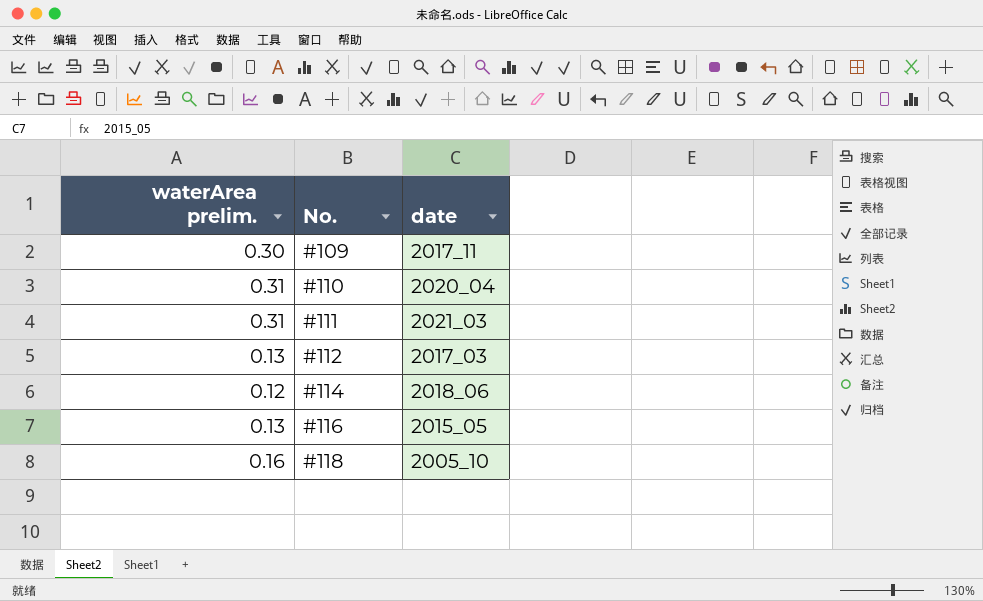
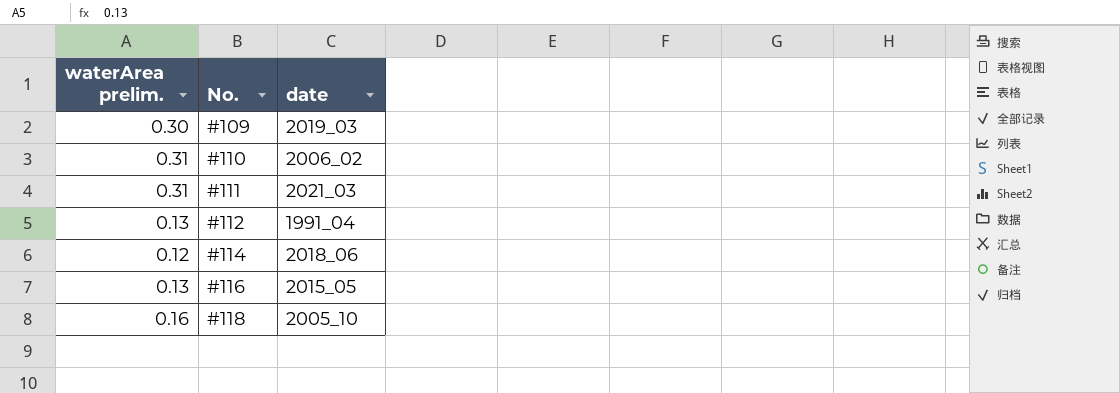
#109 | date: 2017_11 -> 2019_03
#110 | date: 2020_04 -> 2006_02
#112 | date: 2017_03 -> 1991_04

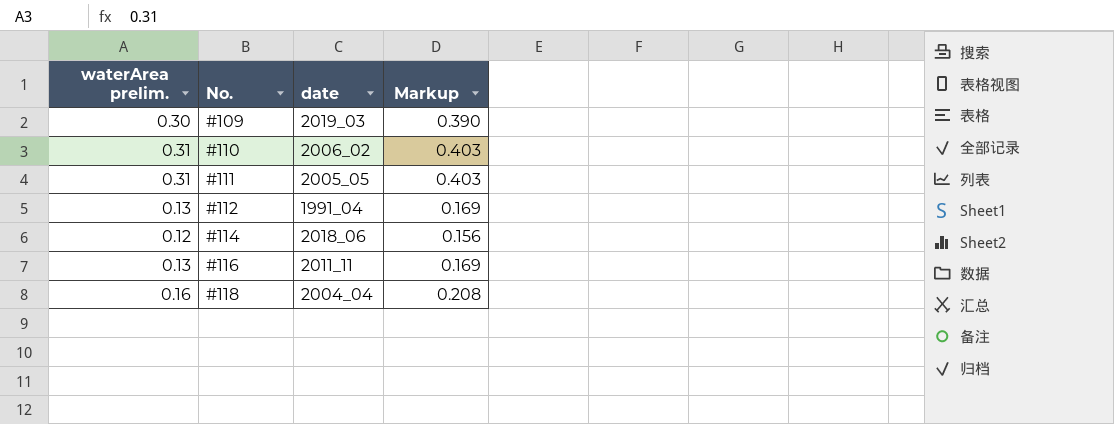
column Markup | formula: none -> [waterArea prelim.] * 1.3
#111 | date: 2021_03 -> 2005_05
#116 | date: 2015_05 -> 2011_11
#118 | date: 2005_10 -> 2004_04

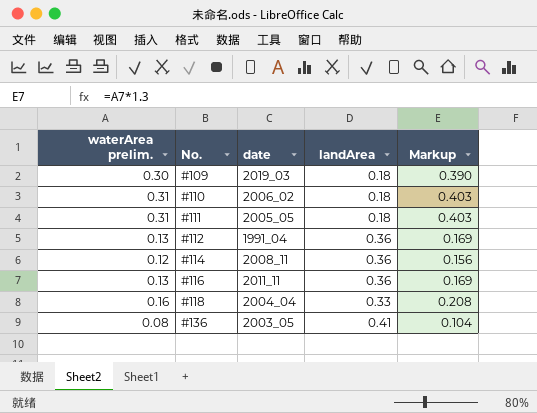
column landArea | position: none -> 4
#114 | date: 2018_06 -> 2008_11
row #136: none -> 0.08 | 2003_05 | 0.41 | 0.104

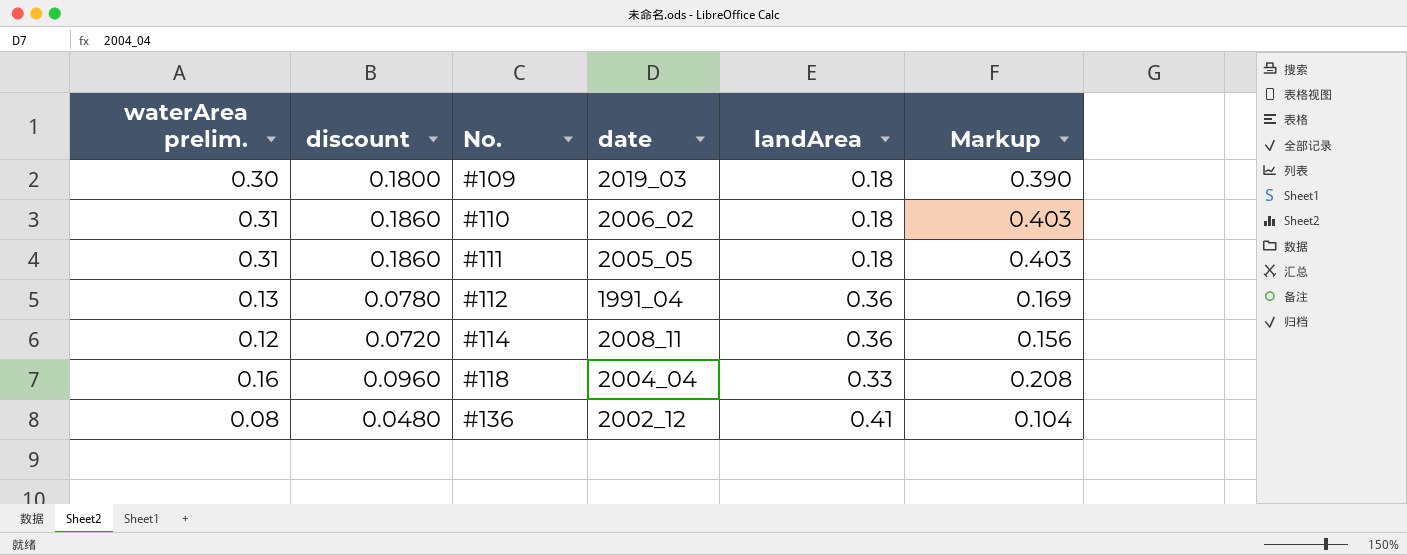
column discount | formula: none -> [waterArea prelim.] * 0.6
row #116: 0.13 | 2011_11 | 0.36 | 0.169 -> none
#136 | date: 2003_05 -> 2002_12

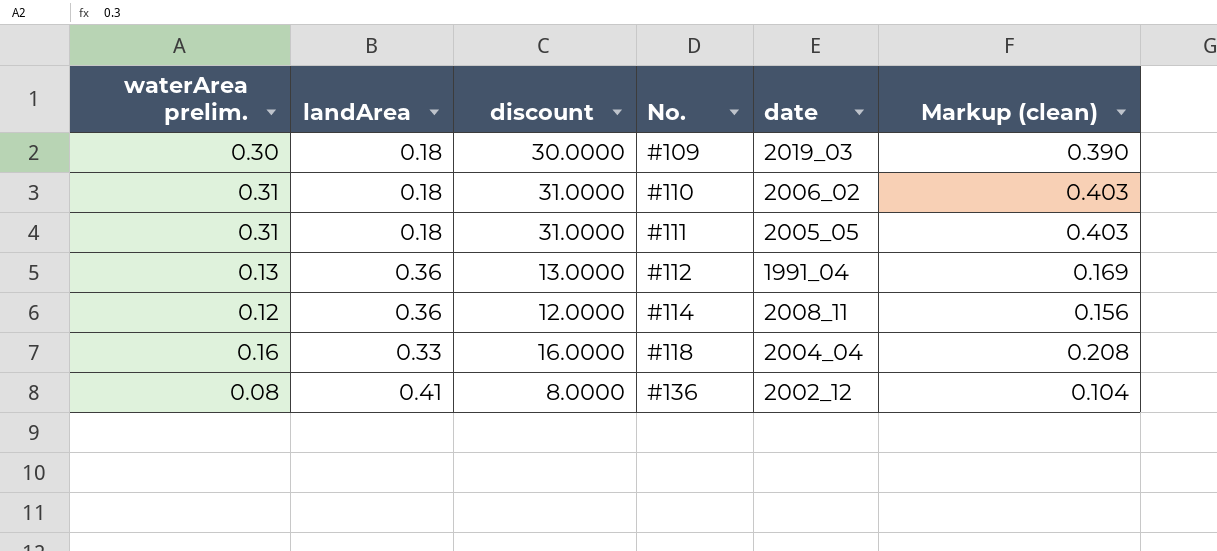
column landArea | position: 5 -> 2
column discount | formula: [waterArea prelim.] * 0.6 -> [waterArea prelim.] * 100
column name: Markup -> Markup (clean)

